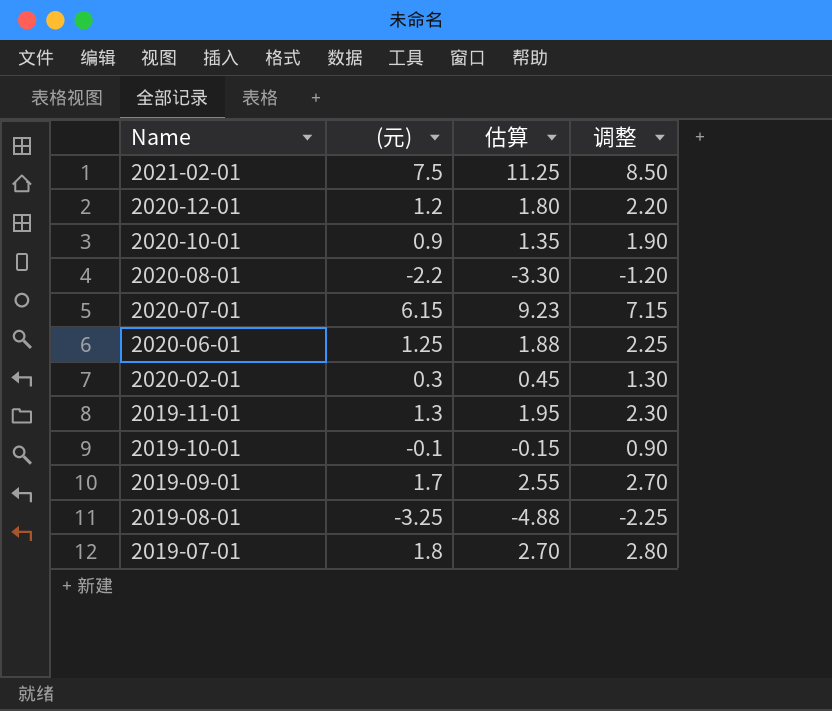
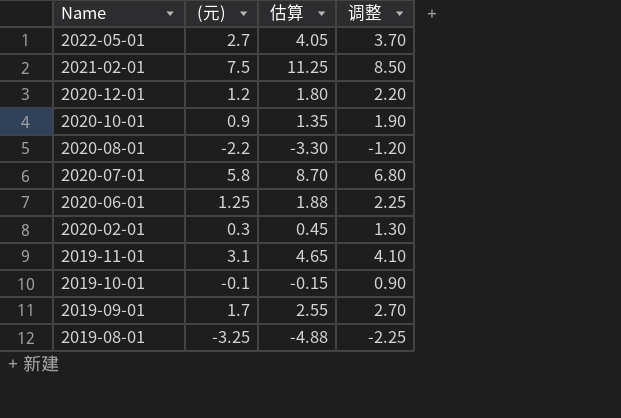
row 2019-07-01: 1.8 | 2.70 | 2.80 -> none
row 2022-05-01: none -> 2.7 | 4.05 | 3.70
2020-07-01 | (元): 6.15 -> 5.8
2020-07-01 | 估算: 9.23 -> 8.70
2020-07-01 | 调整: 7.15 -> 6.80
2019-11-01 | (元): 1.3 -> 3.1
2019-11-01 | 估算: 1.95 -> 4.65
2019-11-01 | 调整: 2.30 -> 4.10

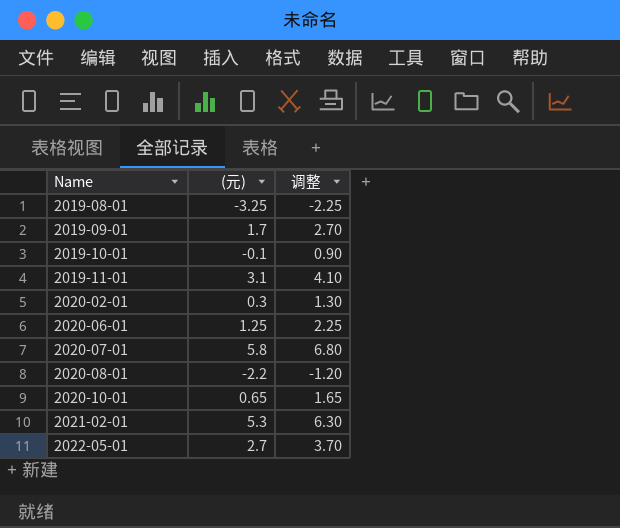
row order: Name descending -> Name ascending
column 估算 | formula: [(元)] * 1.5 -> none
row 2020-12-01: 1.2 | 1.80 | 2.20 -> none
2020-10-01 | (元): 0.9 -> 0.65
2020-10-01 | 调整: 1.90 -> 1.65
2021-02-01 | (元): 7.5 -> 5.3
2021-02-01 | 调整: 8.50 -> 6.30

